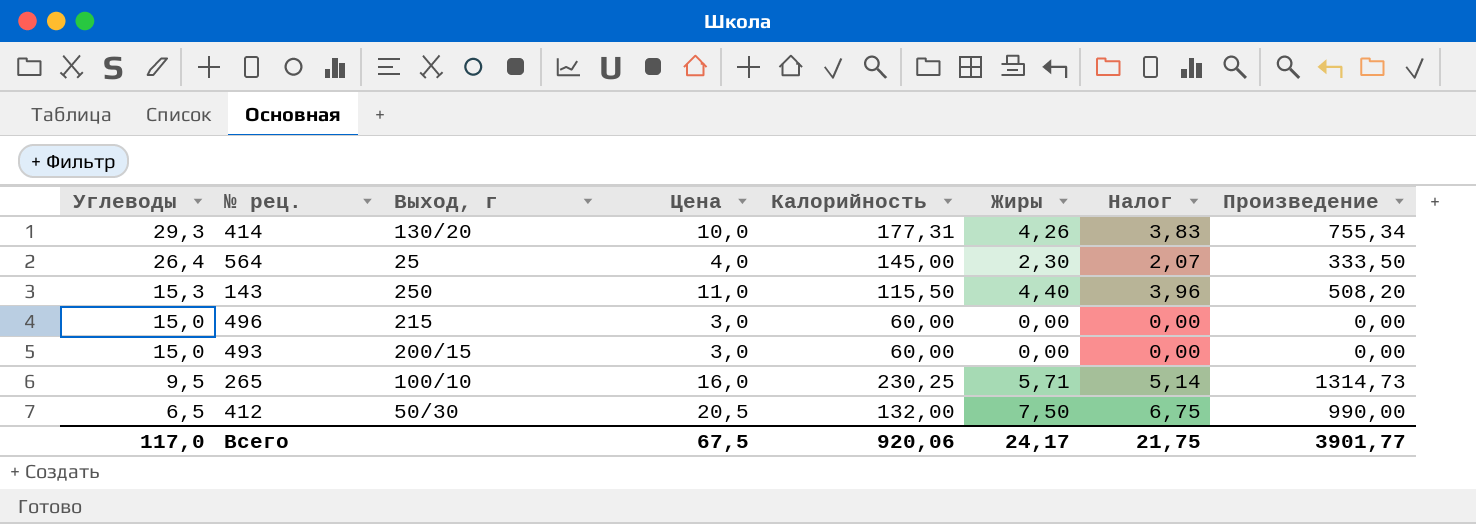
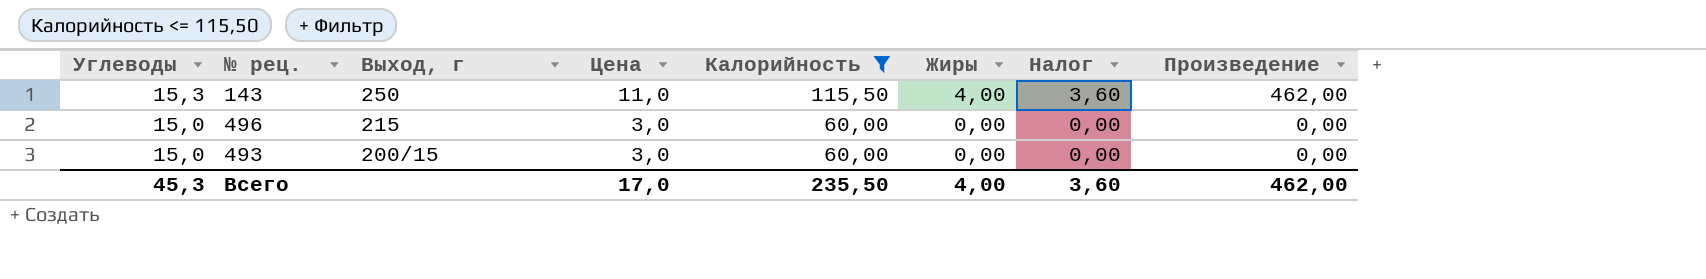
filter: none -> Калорийность <= 115,50
143 | Жиры: 4,40 -> 4,00
143 | Налог: 3,96 -> 3,60
143 | Произведение: 508,20 -> 462,00
Всего | Углеводы: 117,0 -> 45,3
Всего | Цена: 67,5 -> 17,0
Всего | Калорийность: 920,06 -> 235,50
Всего | Жиры: 24,17 -> 4,00
Всего | Налог: 21,75 -> 3,60
Всего | Произведение: 3901,77 -> 462,00

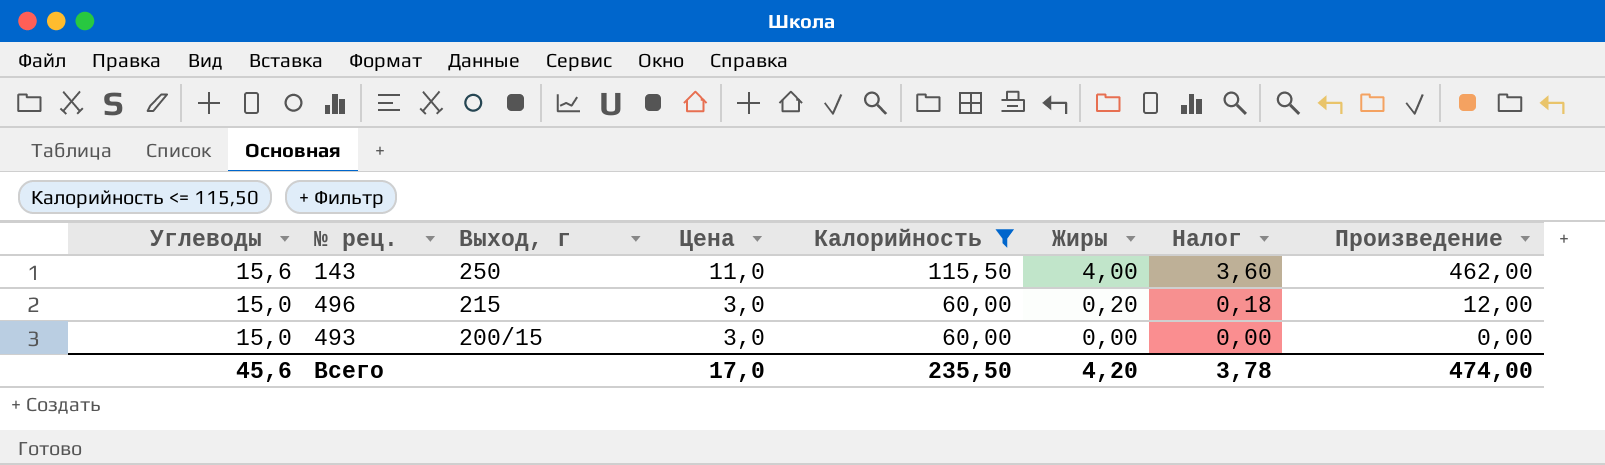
143 | Углеводы: 15,3 -> 15,6
496 | Жиры: 0,00 -> 0,20
496 | Налог: 0,00 -> 0,18
496 | Произведение: 0,00 -> 12,00
Всего | Углеводы: 45,3 -> 45,6
Всего | Жиры: 4,00 -> 4,20
Всего | Налог: 3,60 -> 3,78
Всего | Произведение: 462,00 -> 474,00

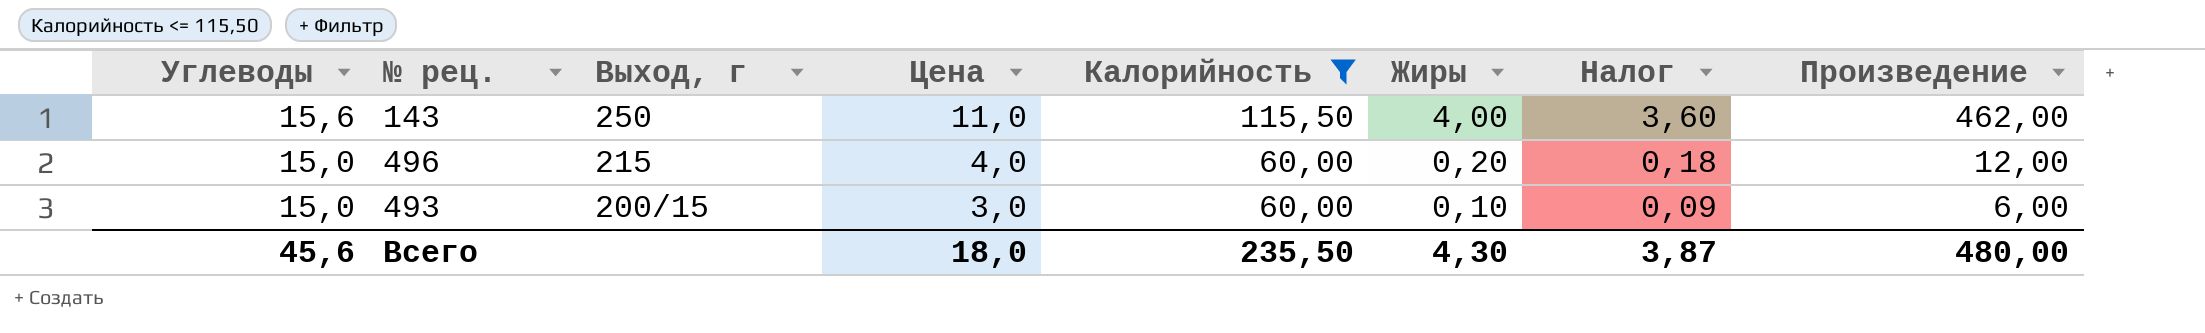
496 | Цена: 3,0 -> 4,0
493 | Жиры: 0,00 -> 0,10
493 | Налог: 0,00 -> 0,09
493 | Произведение: 0,00 -> 6,00
Всего | Цена: 17,0 -> 18,0
Всего | Жиры: 4,20 -> 4,30
Всего | Налог: 3,78 -> 3,87
Всего | Произведение: 474,00 -> 480,00

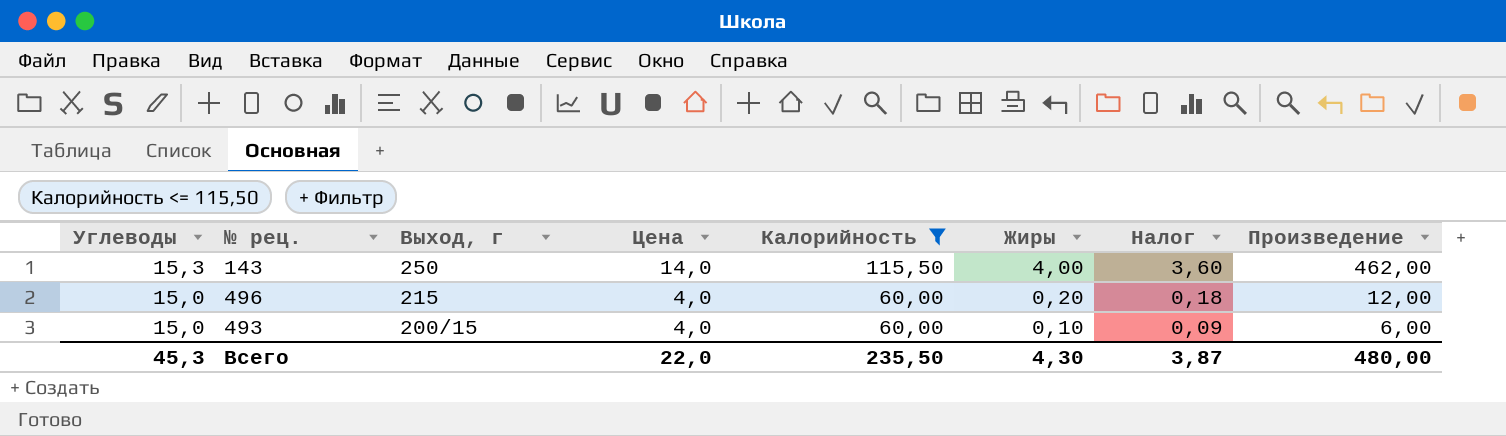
143 | Углеводы: 15,6 -> 15,3
143 | Цена: 11,0 -> 14,0
493 | Цена: 3,0 -> 4,0
Всего | Углеводы: 45,6 -> 45,3
Всего | Цена: 18,0 -> 22,0

